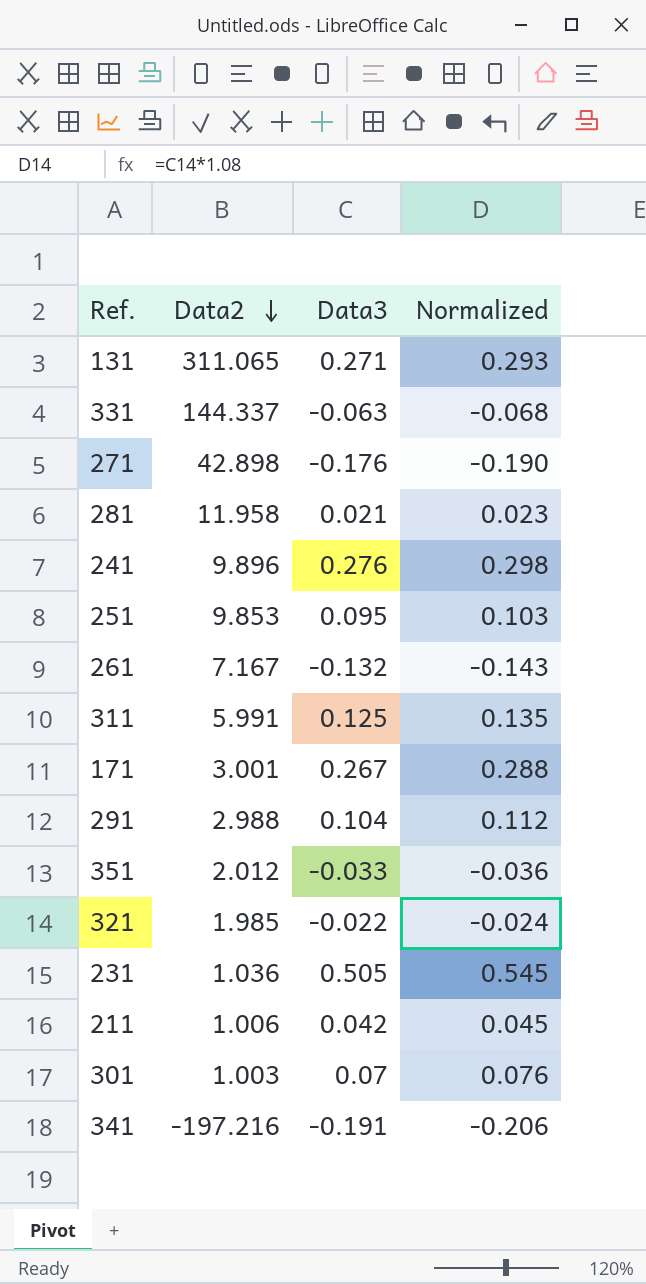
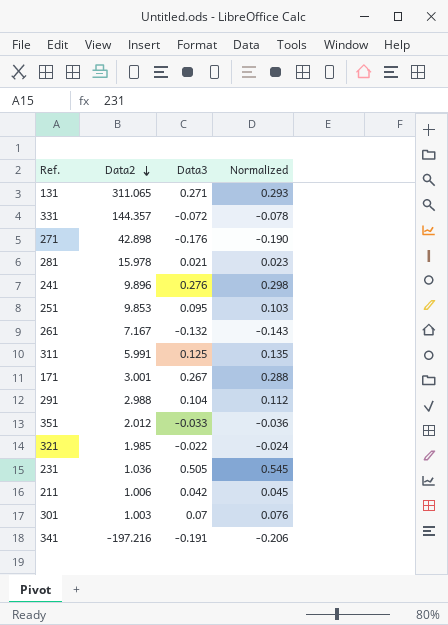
331 | Data2: 144.337 -> 144.357
331 | Data3: -0.063 -> -0.072
331 | Normalized: -0.068 -> -0.078
281 | Data2: 11.958 -> 15.978

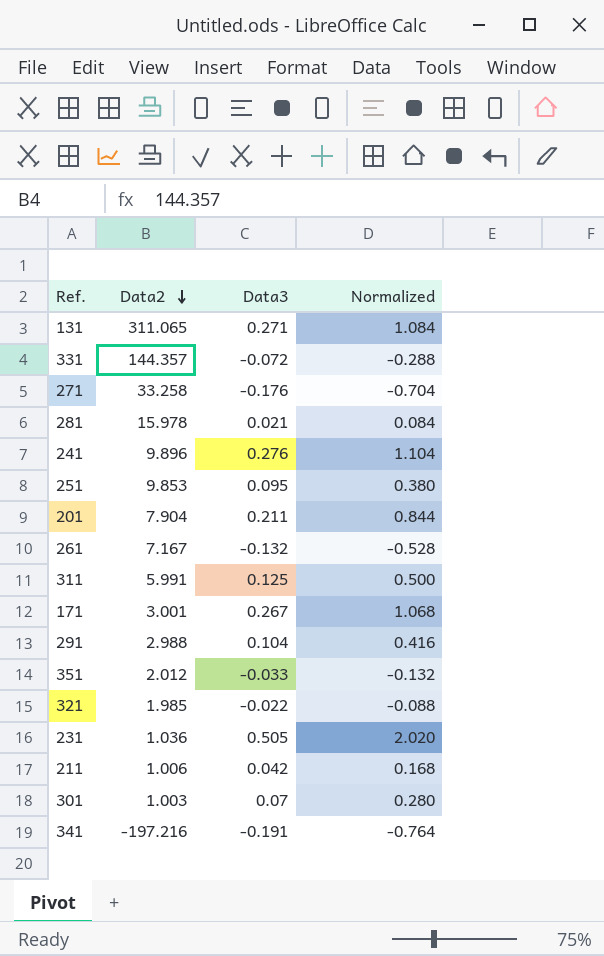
column Normalized | formula: [Data3] * 1.08 -> [Data3] * 4
271 | Data2: 42.898 -> 33.258
row 201: none -> 7.904 | 0.211 | 0.844

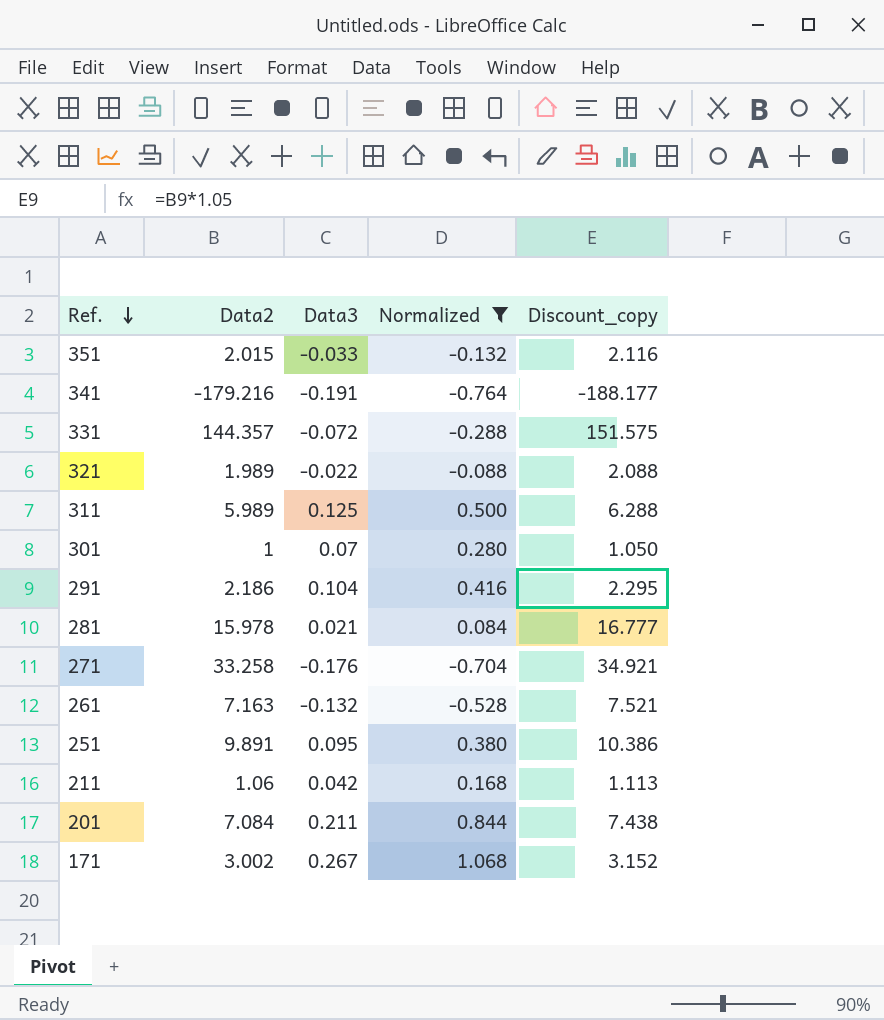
filter: none -> Normalized <= 1.068
row order: Data2 descending -> Ref. descending
column Discount_copy | formula: none -> [Data2] * 1.05
351 | Data2: 2.012 -> 2.015
341 | Data2: -197.216 -> -179.216
321 | Data2: 1.985 -> 1.989
311 | Data2: 5.991 -> 5.989
301 | Data2: 1.003 -> 1
291 | Data2: 2.988 -> 2.186
261 | Data2: 7.167 -> 7.163
251 | Data2: 9.853 -> 9.891
211 | Data2: 1.006 -> 1.06
201 | Data2: 7.904 -> 7.084
171 | Data2: 3.001 -> 3.002

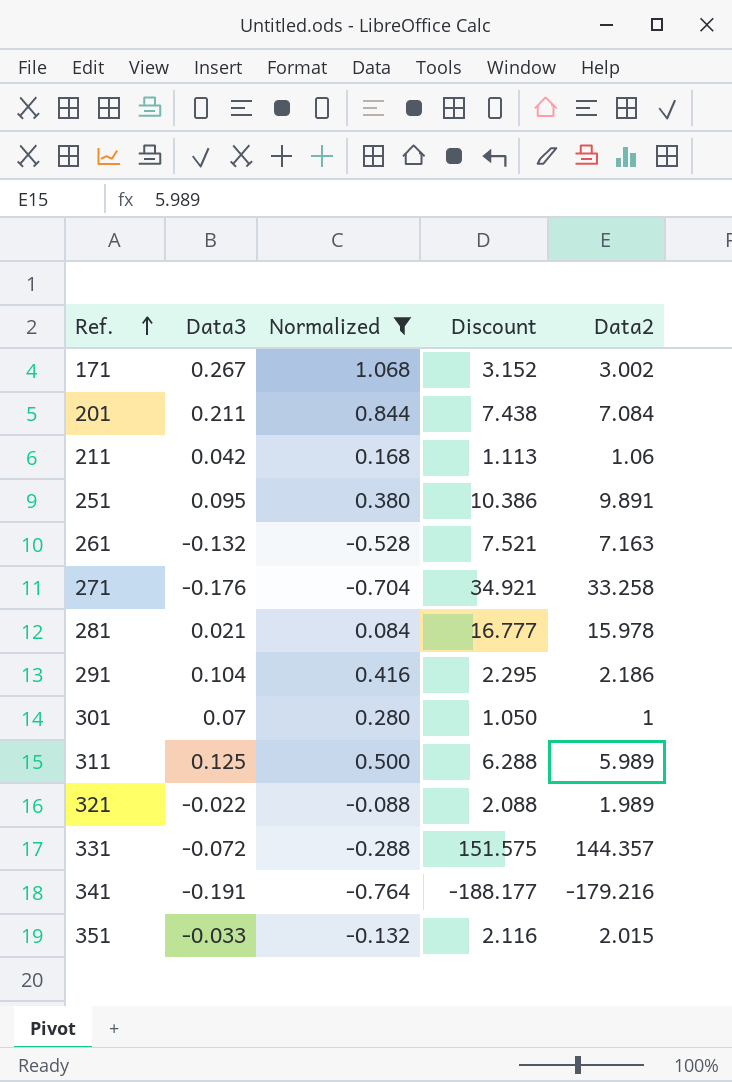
row order: Ref. descending -> Ref. ascending
column name: Discount_copy -> Discount
column Data2 | position: 2 -> 5

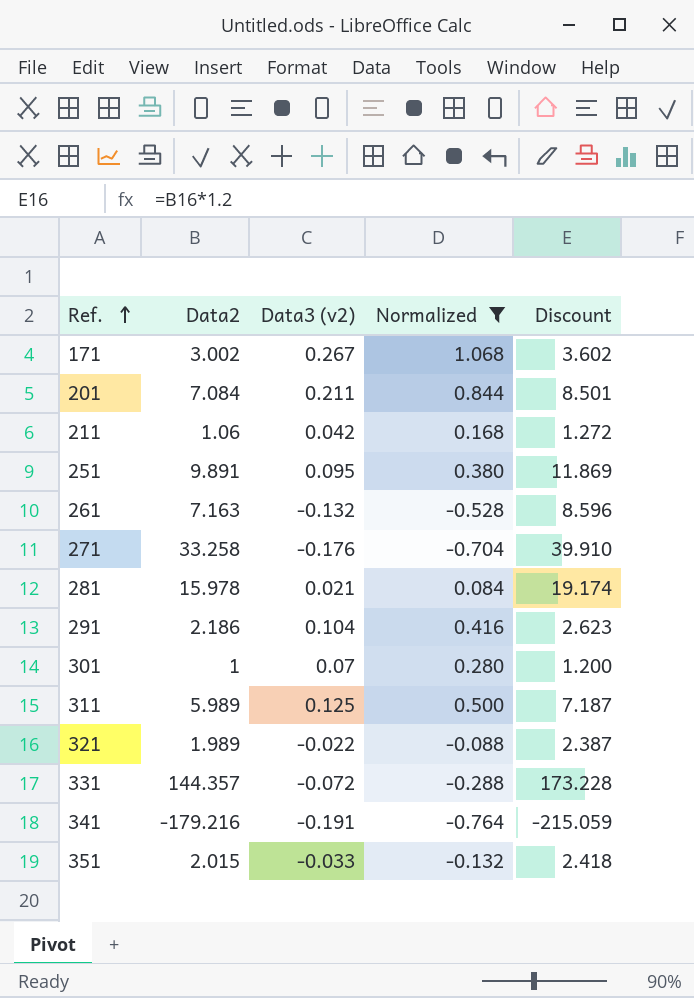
column Data2 | position: 5 -> 2
column name: Data3 -> Data3 (v2)
column Discount | formula: [Data2] * 1.05 -> [Data2] * 1.2

